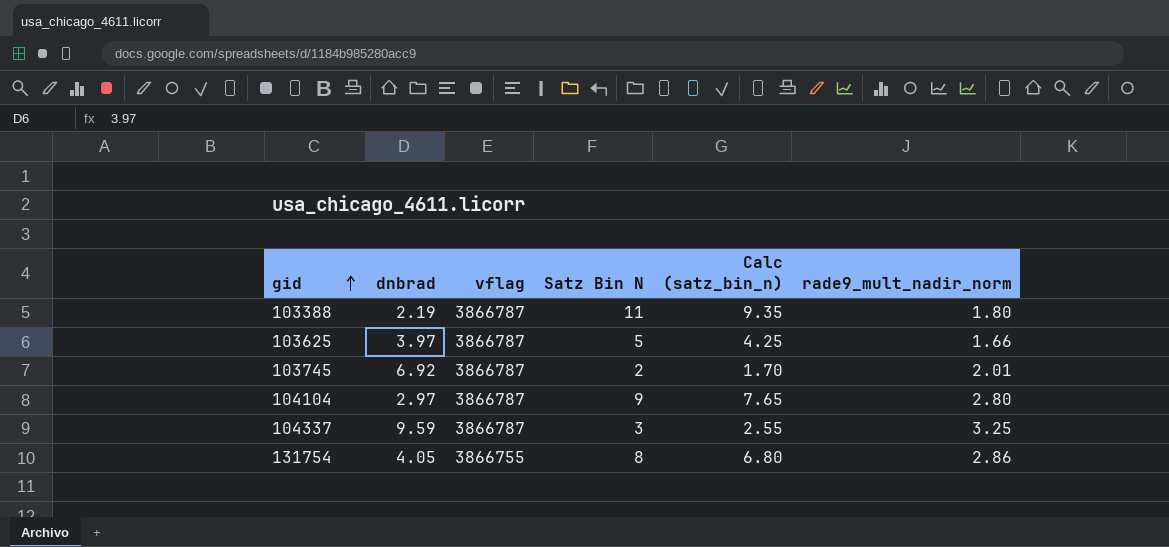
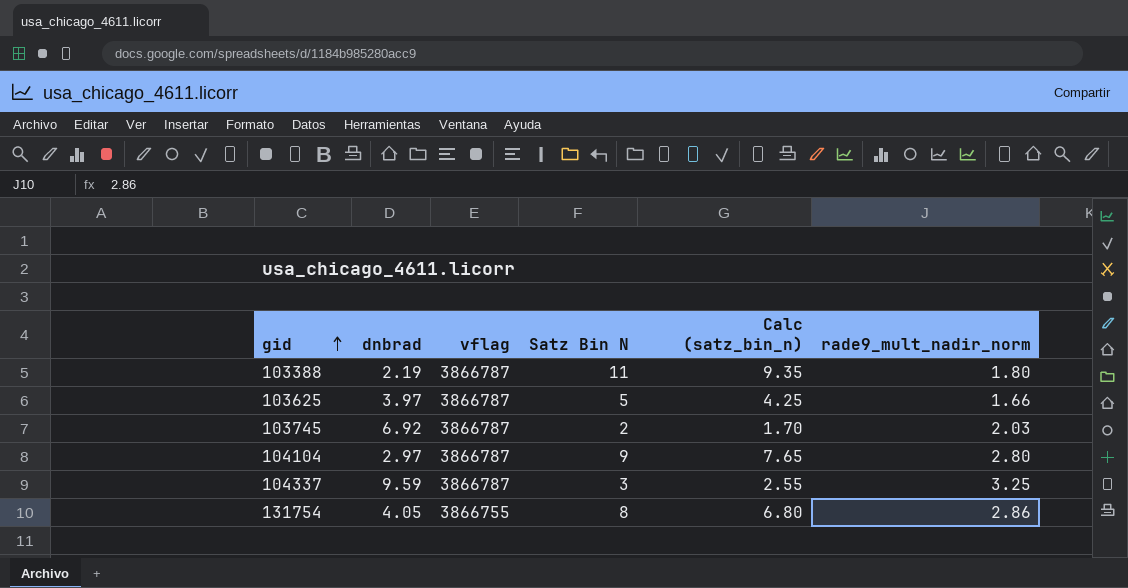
103745 | rade9_mult_nadir_norm: 2.01 -> 2.03

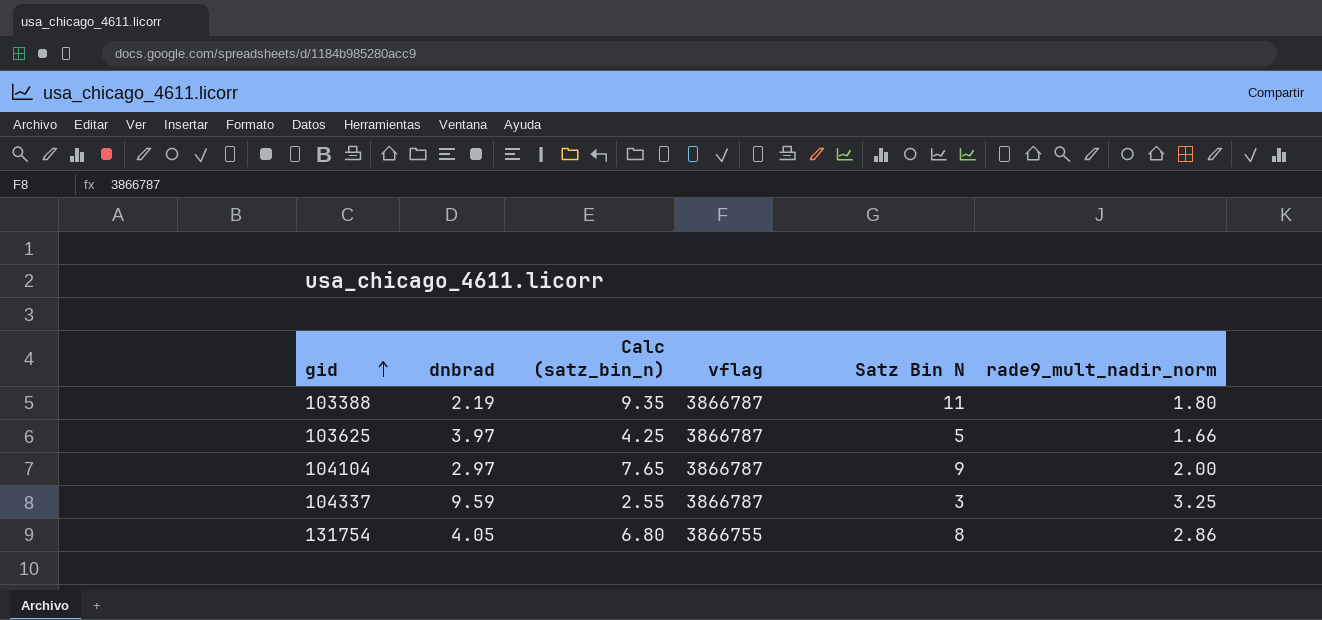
column Calc (satz_bin_n) | position: 5 -> 3
row 103745: 6.92 | 3866787 | 2 | 1.70 | 2.03 -> none
104104 | rade9_mult_nadir_norm: 2.80 -> 2.00

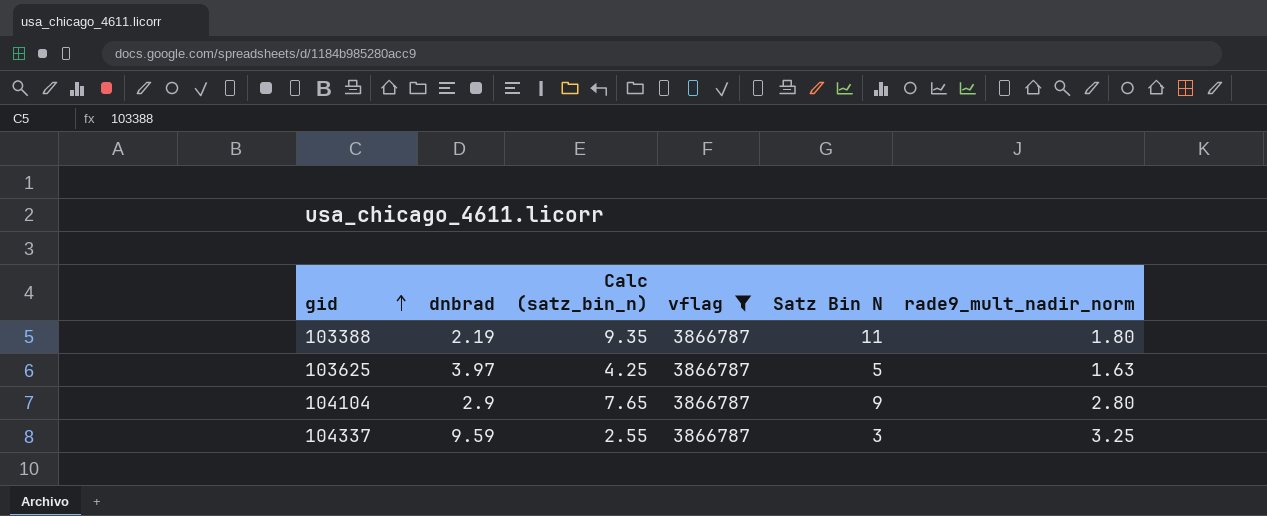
filter: none -> vflag = 3866787
103625 | rade9_mult_nadir_norm: 1.66 -> 1.63
104104 | dnbrad: 2.97 -> 2.9
104104 | rade9_mult_nadir_norm: 2.00 -> 2.80

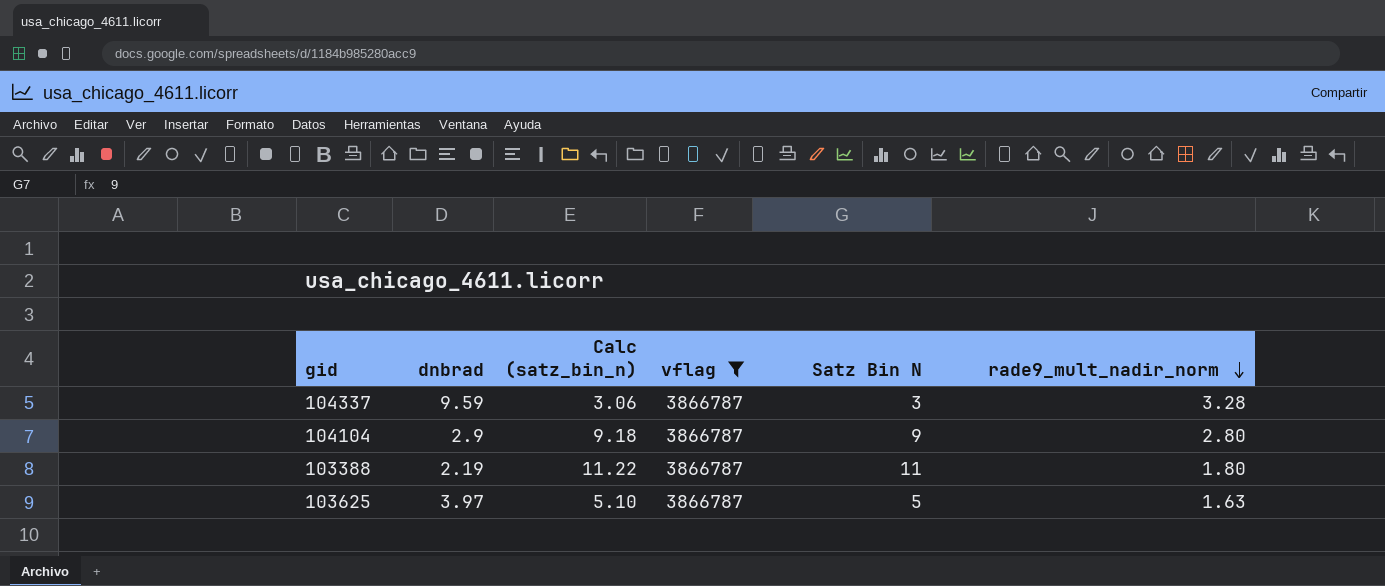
row order: gid ascending -> rade9_mult_nadir_norm descending
column Calc (satz_bin_n) | formula: [Satz Bin N] * 0.85 -> [Satz Bin N] * 1.02
104337 | rade9_mult_nadir_norm: 3.25 -> 3.28

